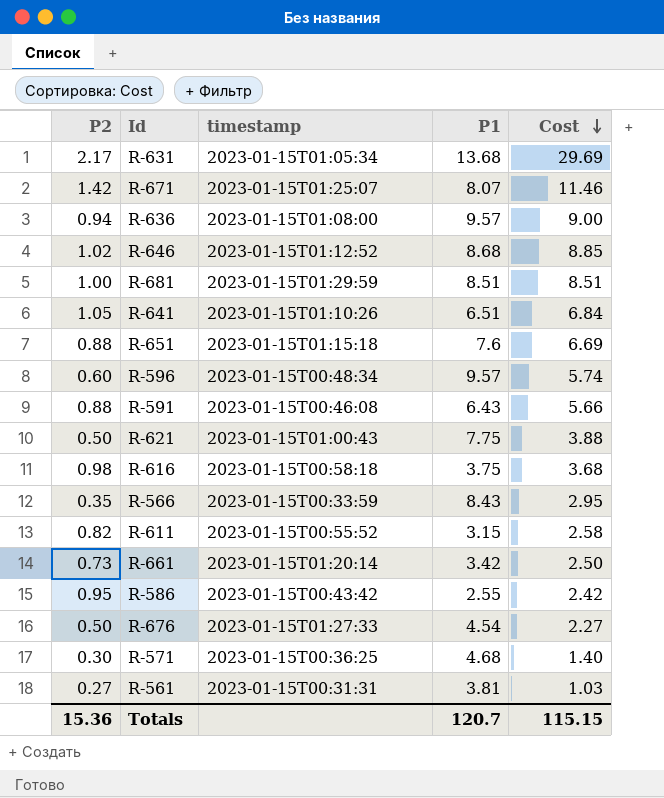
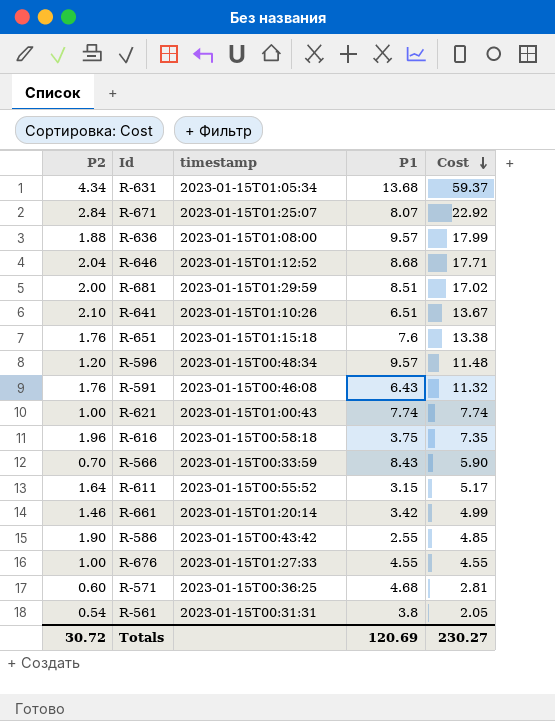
R-631 | P2: 2.17 -> 4.34
R-631 | Cost: 29.69 -> 59.37
R-671 | P2: 1.42 -> 2.84
R-671 | Cost: 11.46 -> 22.92
R-636 | P2: 0.94 -> 1.88
R-636 | Cost: 9.00 -> 17.99
R-646 | P2: 1.02 -> 2.04
R-646 | Cost: 8.85 -> 17.71
R-681 | P2: 1.00 -> 2.00
R-681 | Cost: 8.51 -> 17.02
R-641 | P2: 1.05 -> 2.10
R-641 | Cost: 6.84 -> 13.67
R-651 | P2: 0.88 -> 1.76
R-651 | Cost: 6.69 -> 13.38
R-596 | P2: 0.60 -> 1.20
R-596 | Cost: 5.74 -> 11.48
R-591 | P2: 0.88 -> 1.76
R-591 | Cost: 5.66 -> 11.32
R-621 | P2: 0.50 -> 1.00
R-621 | P1: 7.75 -> 7.74
R-621 | Cost: 3.88 -> 7.74
R-616 | P2: 0.98 -> 1.96
R-616 | Cost: 3.68 -> 7.35
R-566 | P2: 0.35 -> 0.70
R-566 | Cost: 2.95 -> 5.90
R-611 | P2: 0.82 -> 1.64
R-611 | Cost: 2.58 -> 5.17
R-661 | P2: 0.73 -> 1.46
R-661 | Cost: 2.50 -> 4.99
R-586 | P2: 0.95 -> 1.90
R-586 | Cost: 2.42 -> 4.85
R-676 | P2: 0.50 -> 1.00
R-676 | P1: 4.54 -> 4.55
R-676 | Cost: 2.27 -> 4.55
R-571 | P2: 0.30 -> 0.60
R-571 | Cost: 1.40 -> 2.81
R-561 | P2: 0.27 -> 0.54
R-561 | P1: 3.81 -> 3.8
R-561 | Cost: 1.03 -> 2.05
Totals | P2: 15.36 -> 30.72
Totals | P1: 120.7 -> 120.69
Totals | Cost: 115.15 -> 230.27

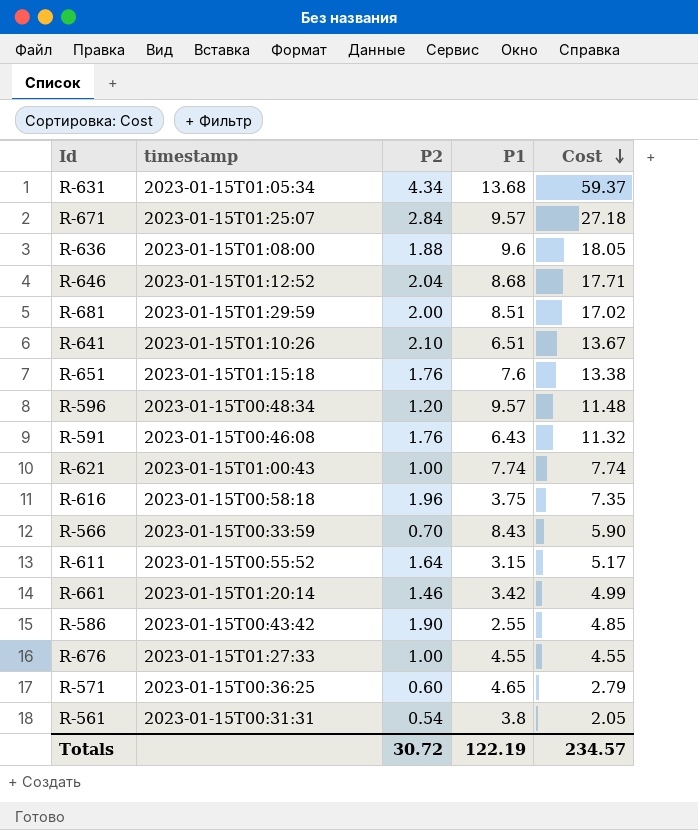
column P2 | position: 1 -> 3
R-671 | P1: 8.07 -> 9.57
R-671 | Cost: 22.92 -> 27.18
R-636 | P1: 9.57 -> 9.6
R-636 | Cost: 17.99 -> 18.05
R-571 | P1: 4.68 -> 4.65
R-571 | Cost: 2.81 -> 2.79
Totals | P1: 120.69 -> 122.19
Totals | Cost: 230.27 -> 234.57

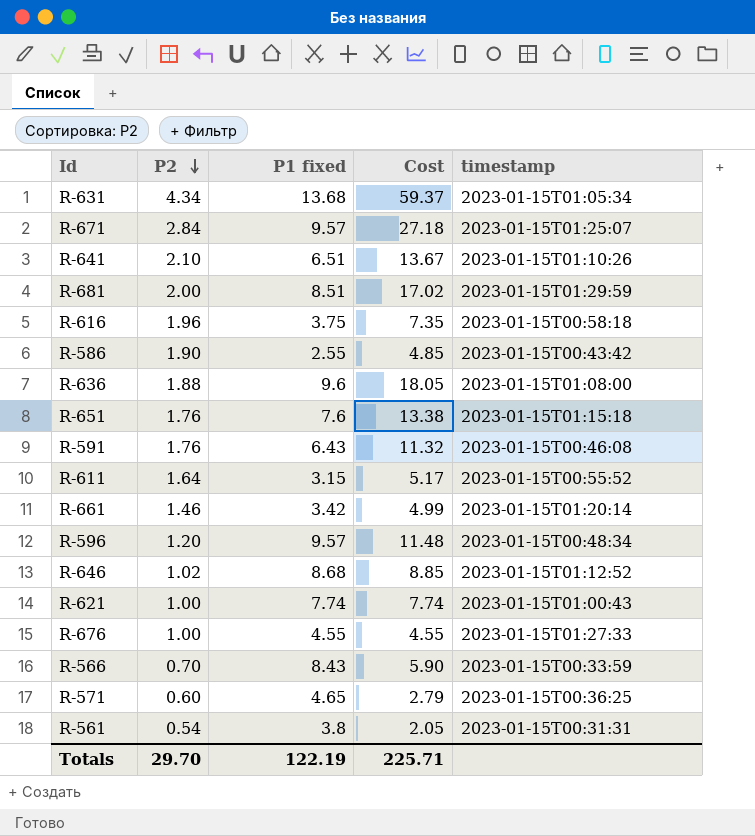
row order: Cost descending -> P2 descending
column name: P1 -> P1 fixed
column timestamp | position: 2 -> 5
R-646 | P2: 2.04 -> 1.02
R-646 | Cost: 17.71 -> 8.85
Totals | P2: 30.72 -> 29.70
Totals | Cost: 234.57 -> 225.71

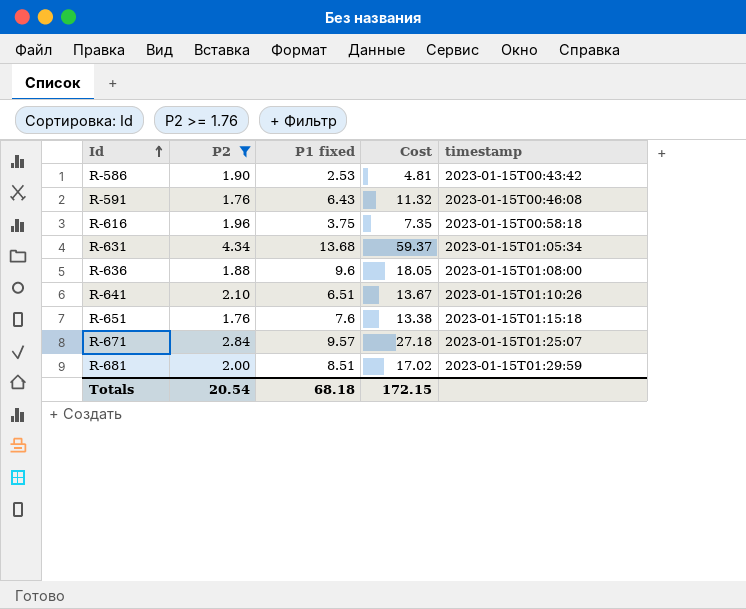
filter: none -> P2 >= 1.76
row order: P2 descending -> Id ascending
R-586 | P1 fixed: 2.55 -> 2.53
R-586 | Cost: 4.85 -> 4.81
Totals | P2: 29.70 -> 20.54
Totals | P1 fixed: 122.19 -> 68.18
Totals | Cost: 225.71 -> 172.15

